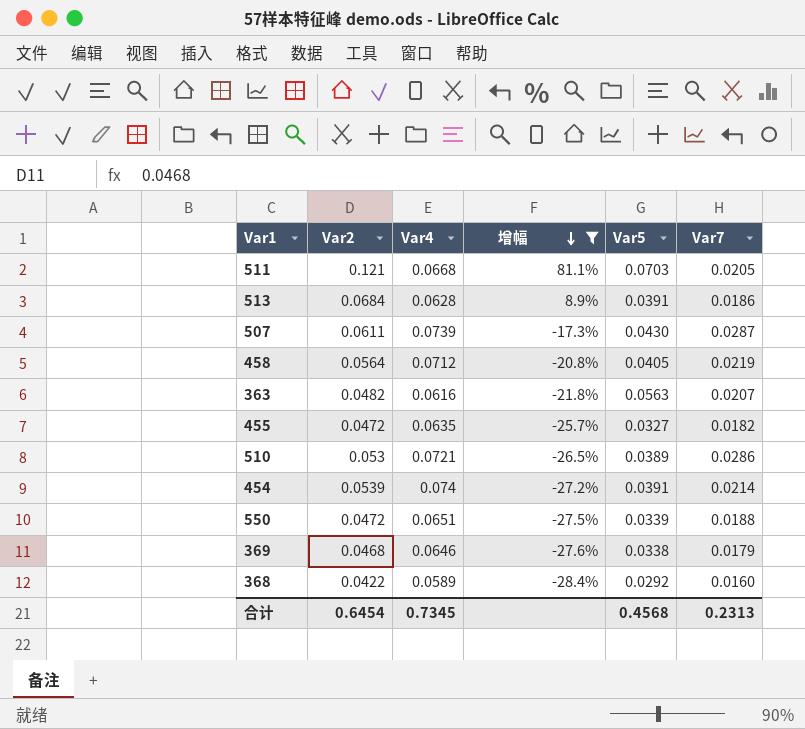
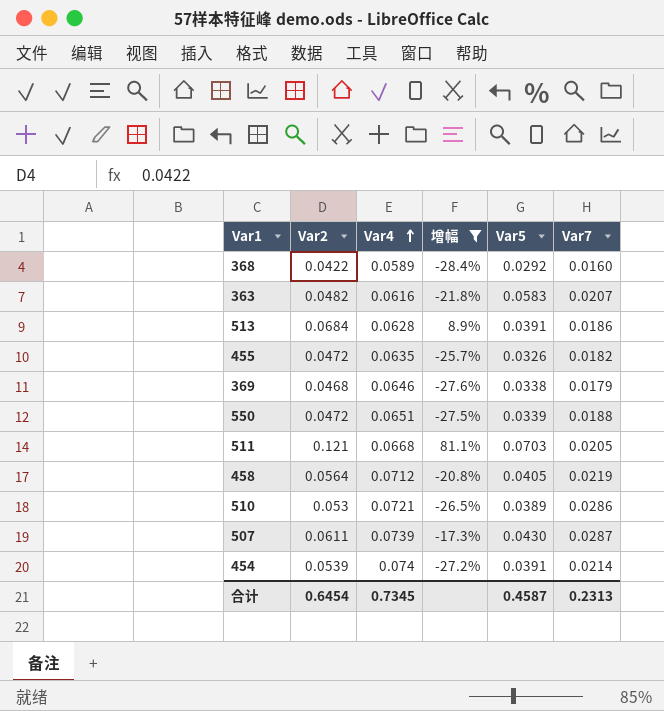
row order: 增幅 descending -> Var4 ascending
363 | Var5: 0.0563 -> 0.0583
455 | Var5: 0.0327 -> 0.0326
合计 | Var5: 0.4568 -> 0.4587

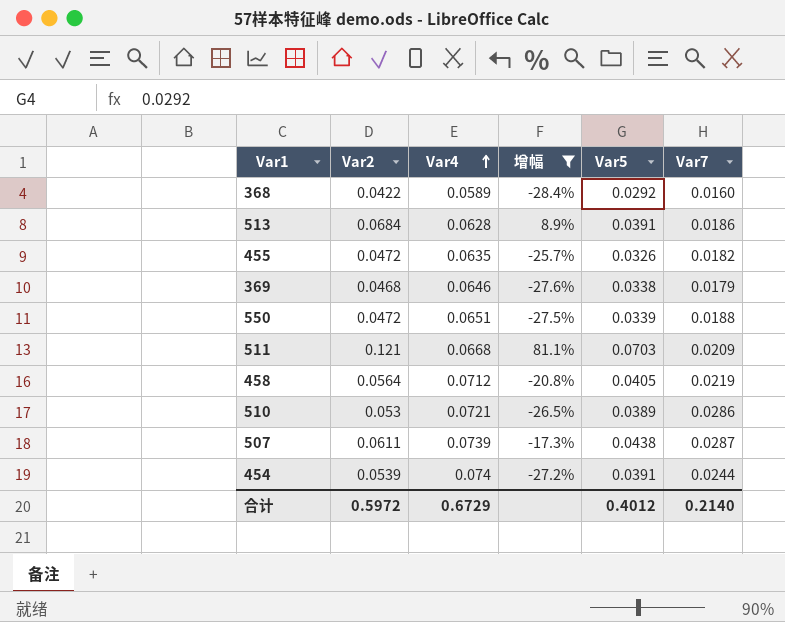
row 363: 0.0482 | 0.0616 | -21.8% | 0.0583 | 0.0207 -> none
511 | Var7: 0.0205 -> 0.0209
507 | Var5: 0.0430 -> 0.0438
454 | Var7: 0.0214 -> 0.0244
合计 | Var2: 0.6454 -> 0.5972
合计 | Var4: 0.7345 -> 0.6729
合计 | Var5: 0.4587 -> 0.4012
合计 | Var7: 0.2313 -> 0.2140

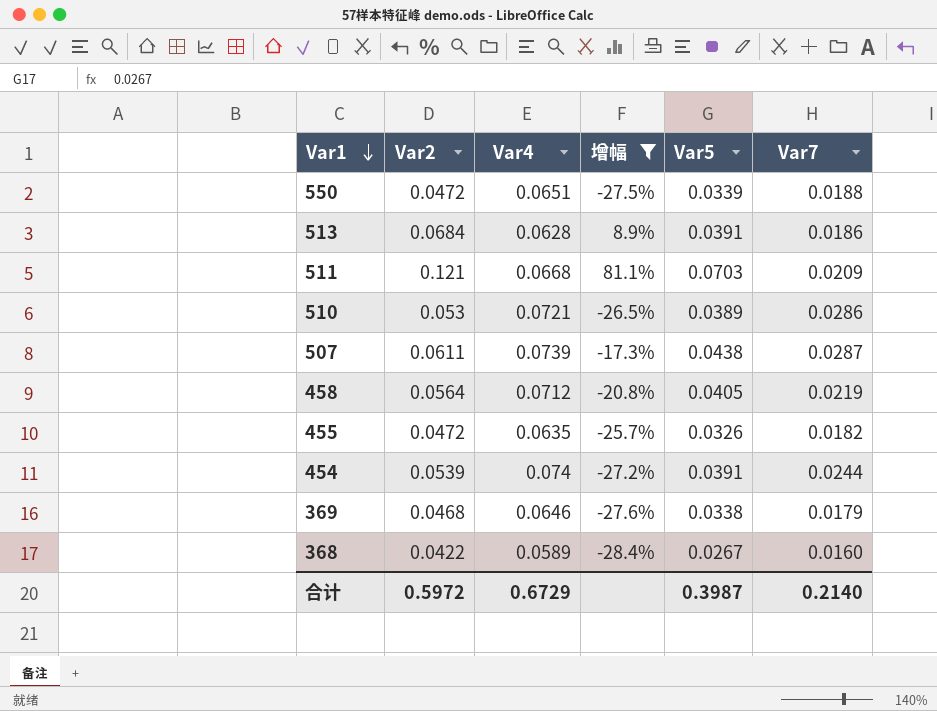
row order: Var4 ascending -> Var1 descending
368 | Var5: 0.0292 -> 0.0267
合计 | Var5: 0.4012 -> 0.3987

